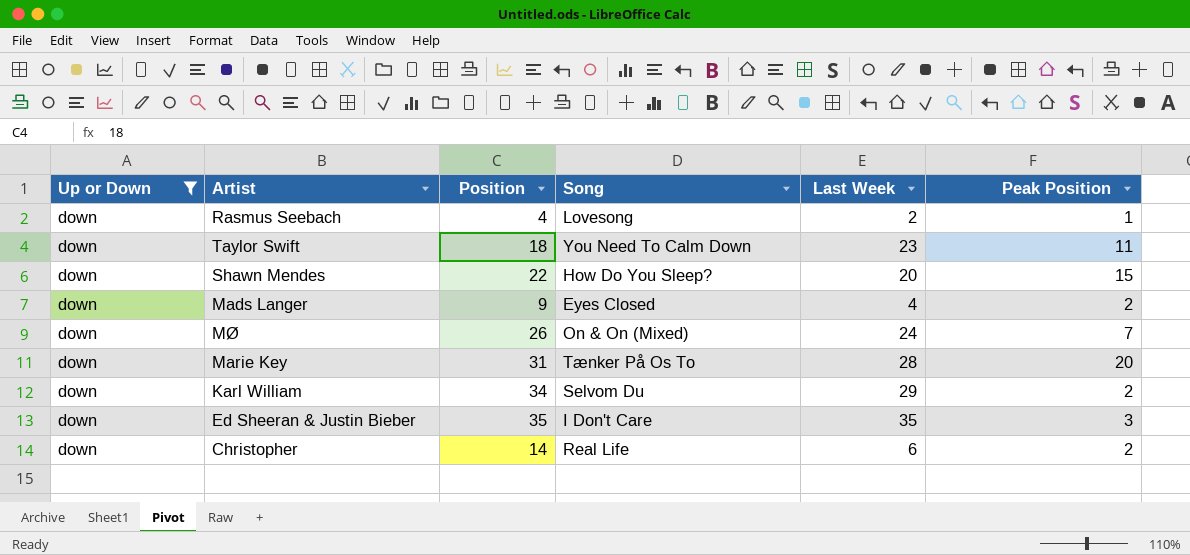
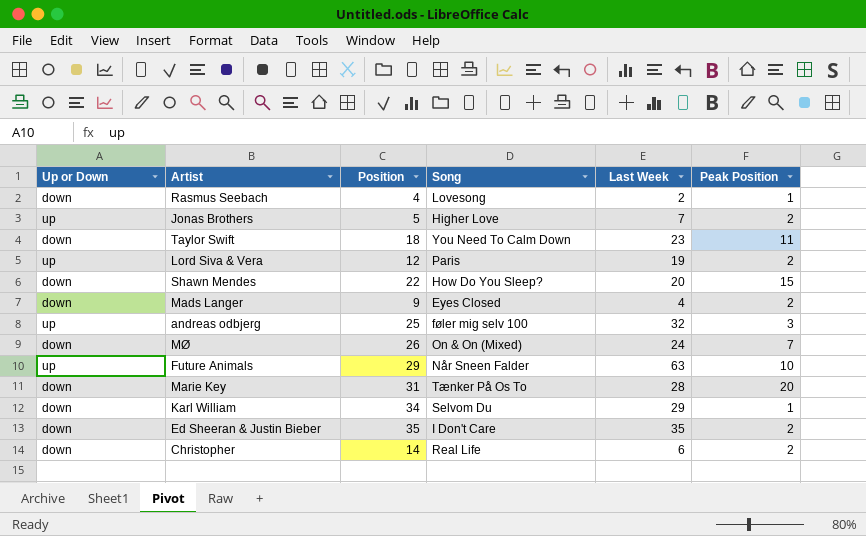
filter: Up or Down = down -> none
Karl William | Peak Position: 2 -> 1
Ed Sheeran & Justin Bieber | Peak Position: 3 -> 2

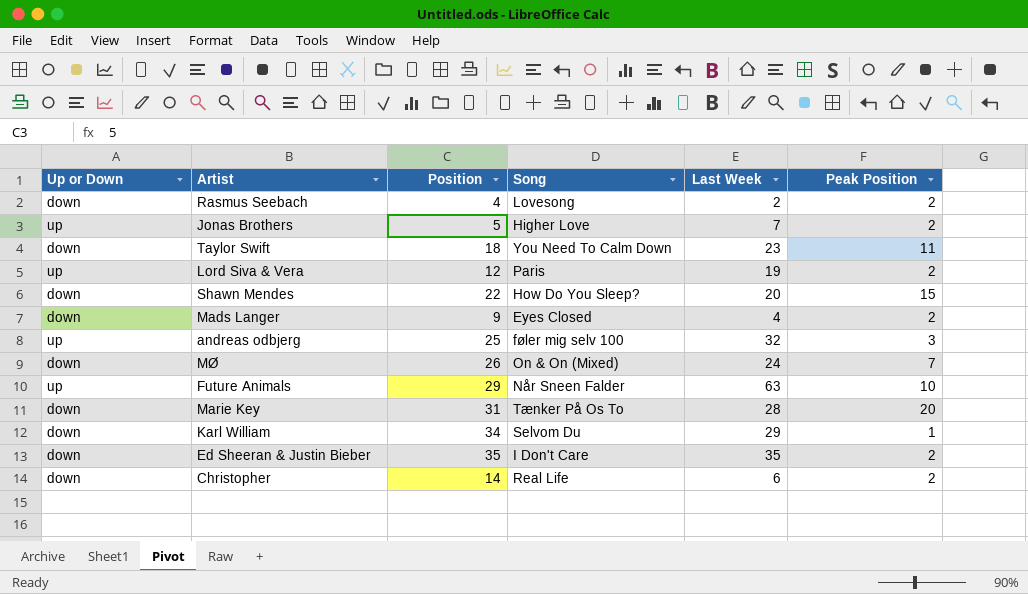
Rasmus Seebach | Peak Position: 1 -> 2

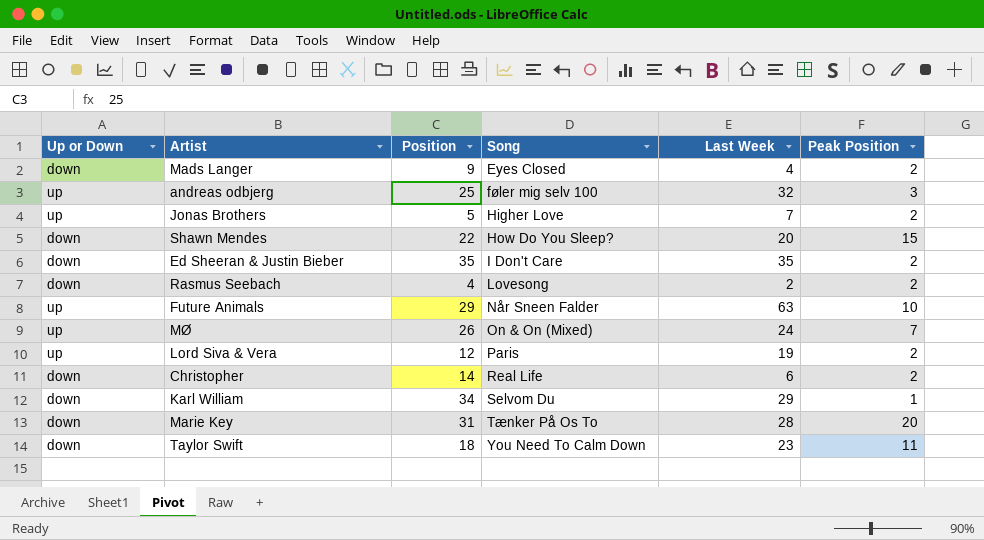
row order: none -> Song ascending
MØ | Up or Down: down -> up

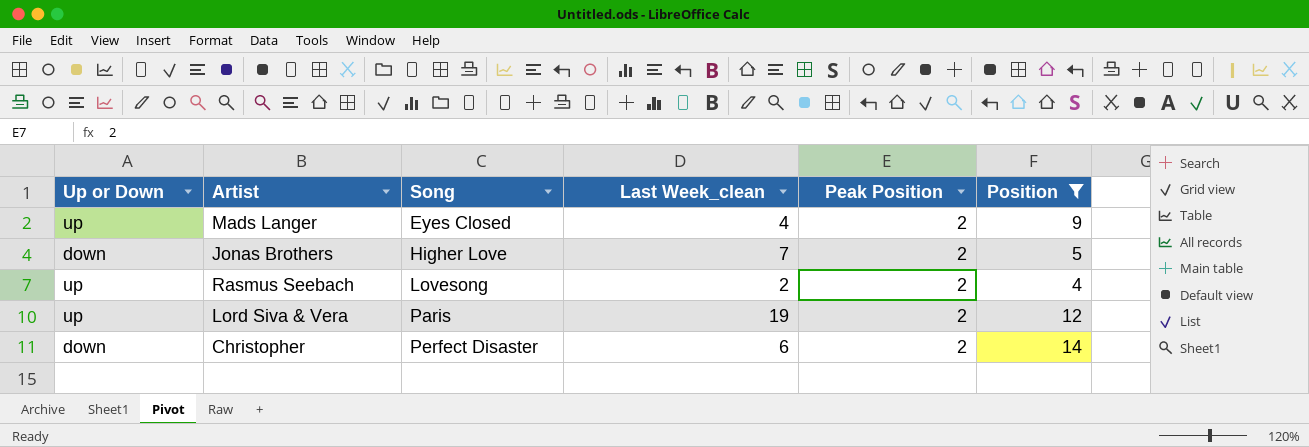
filter: none -> Position <= 14
column name: Last Week -> Last Week_clean
column Position | position: 3 -> 6
Mads Langer | Up or Down: down -> up
Jonas Brothers | Up or Down: up -> down
Rasmus Seebach | Up or Down: down -> up
Christopher | Song: Real Life -> Perfect Disaster

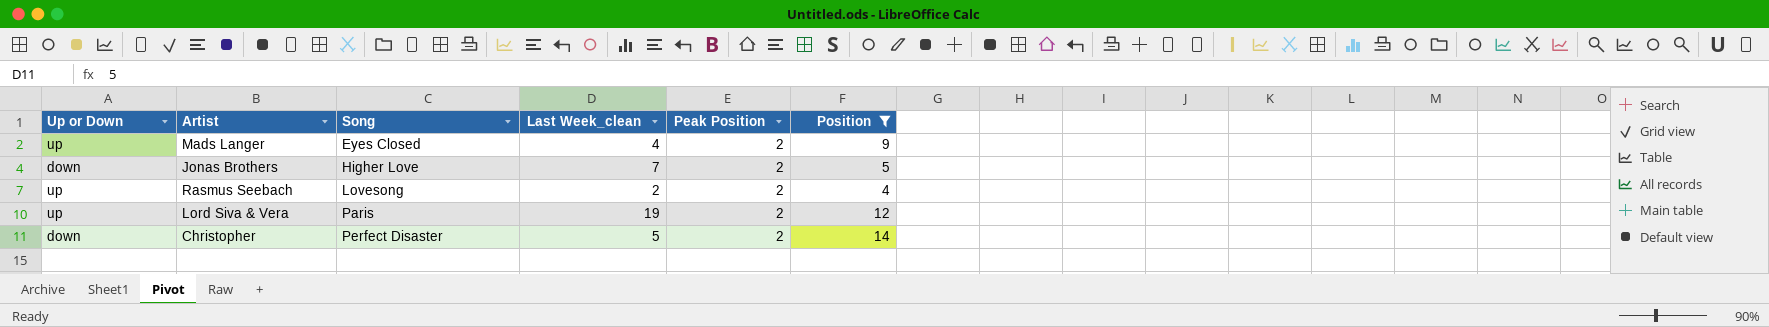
Christopher | Last Week_clean: 6 -> 5

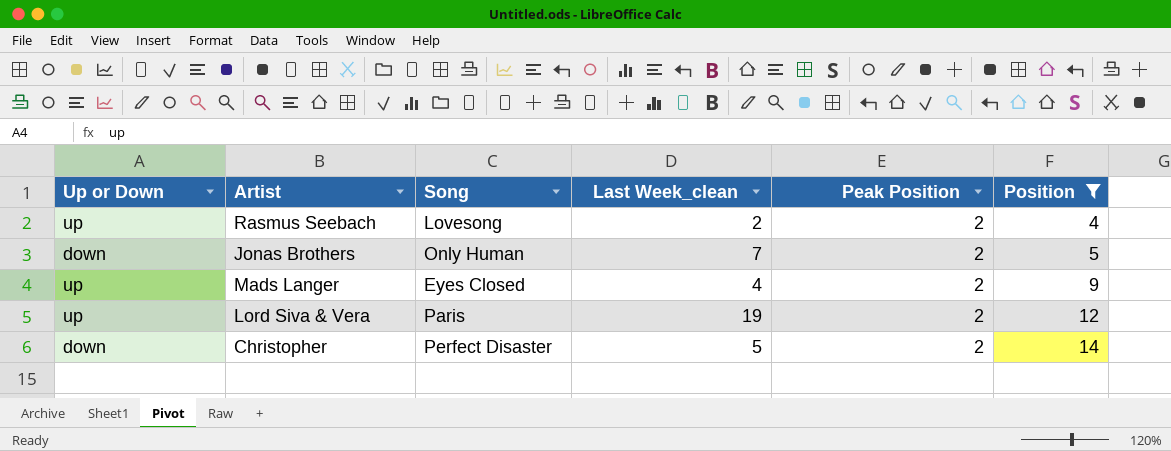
row order: Song ascending -> Position ascending
Jonas Brothers | Song: Higher Love -> Only Human

